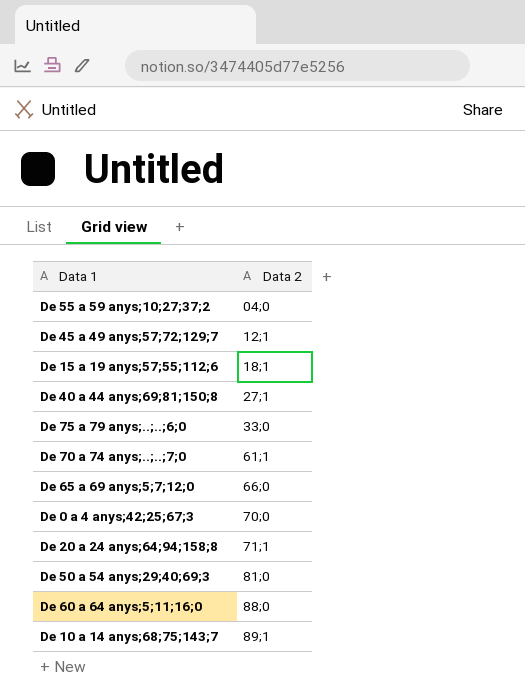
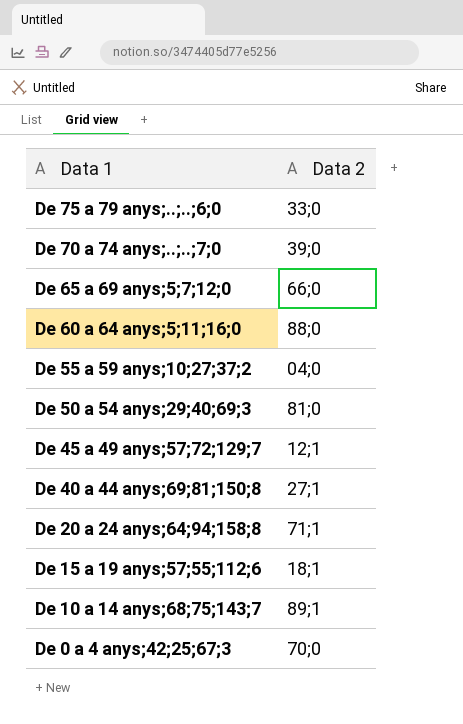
row order: Data 2 ascending -> Data 1 descending
De 70 a 74 anys;..;..;7;0 | Data 2: 61;1 -> 39;0

